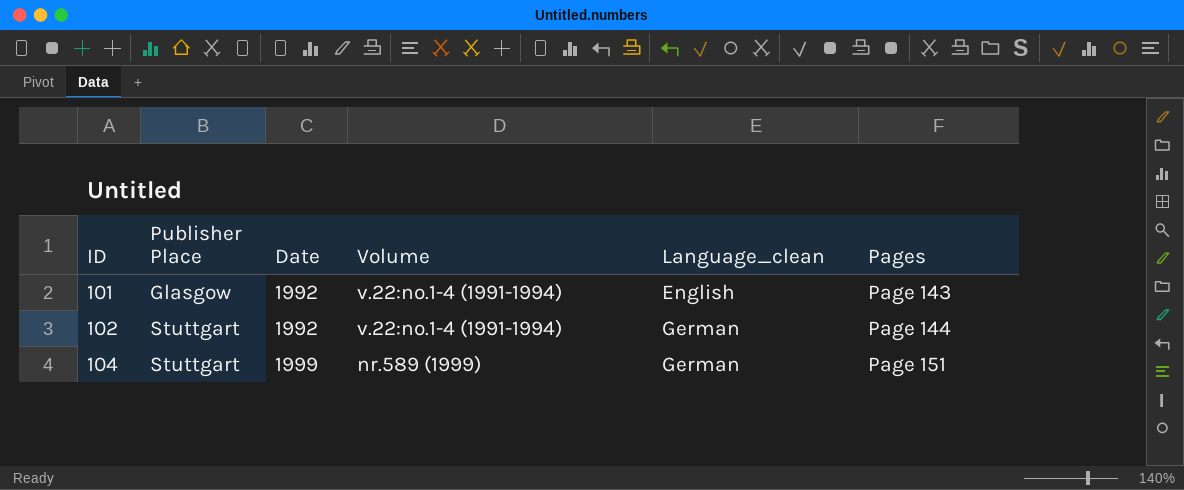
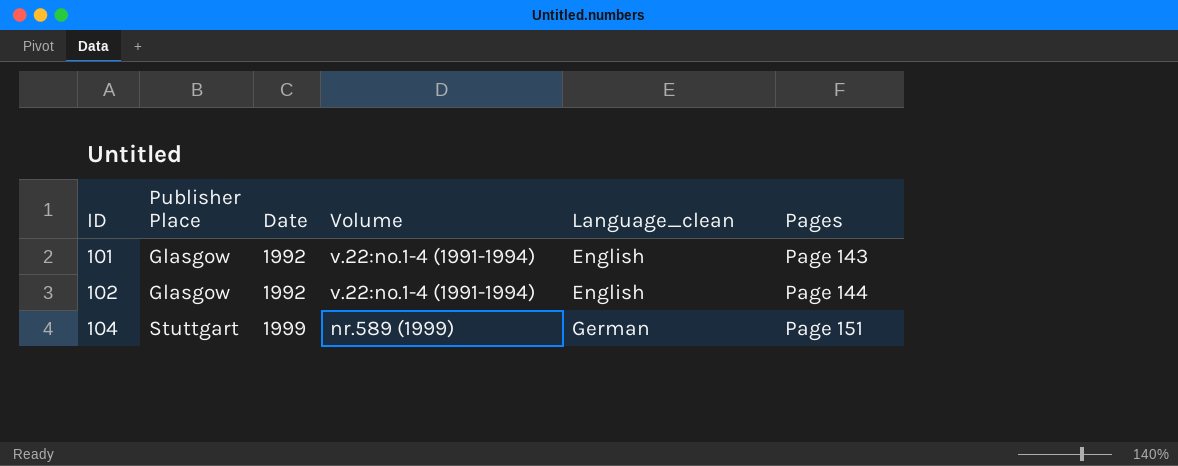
102 | Publisher Place: Stuttgart -> Glasgow
102 | Language_clean: German -> English

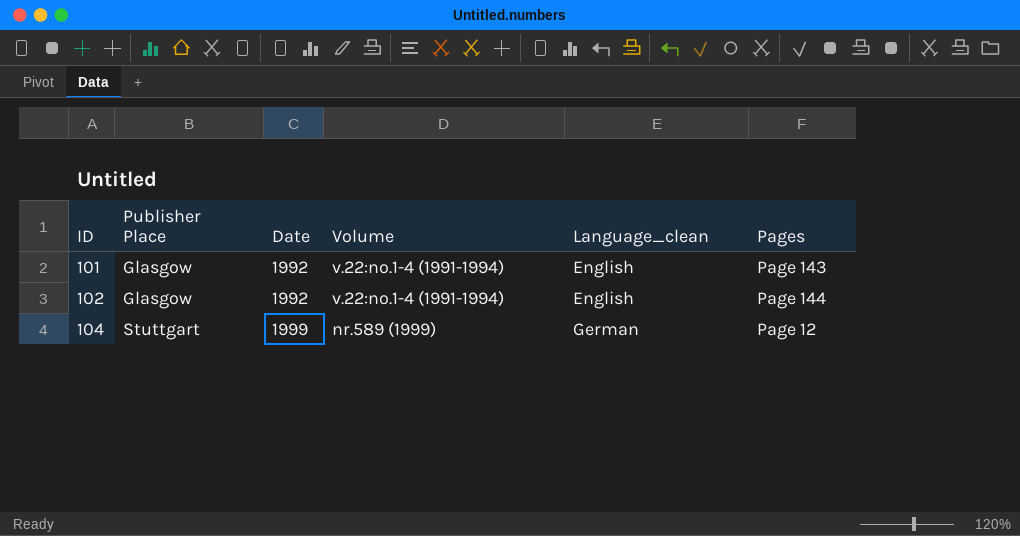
104 | Pages: Page 151 -> Page 12

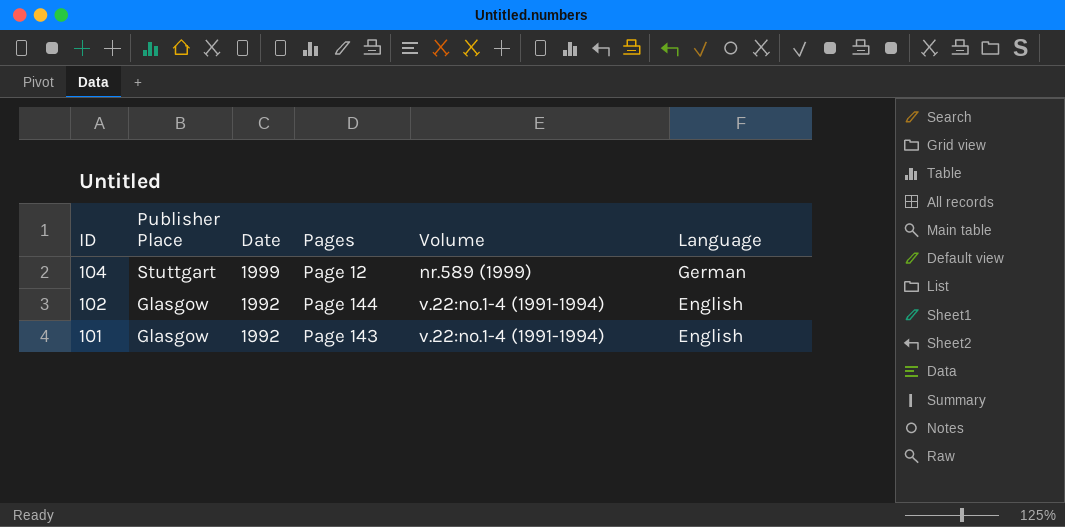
row order: ID ascending -> ID descending
column Pages | position: 6 -> 4
column name: Language_clean -> Language

